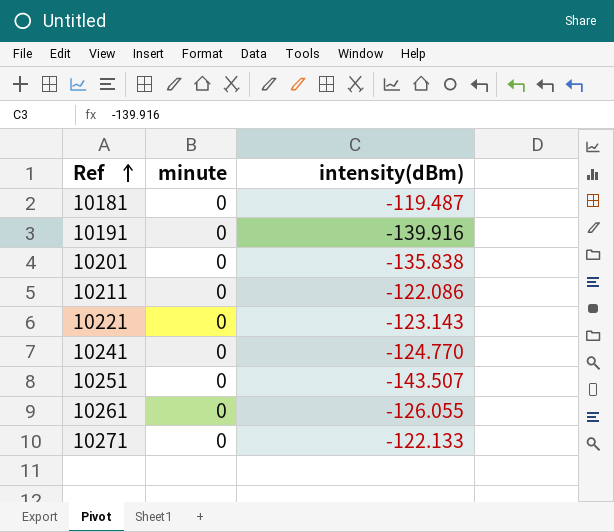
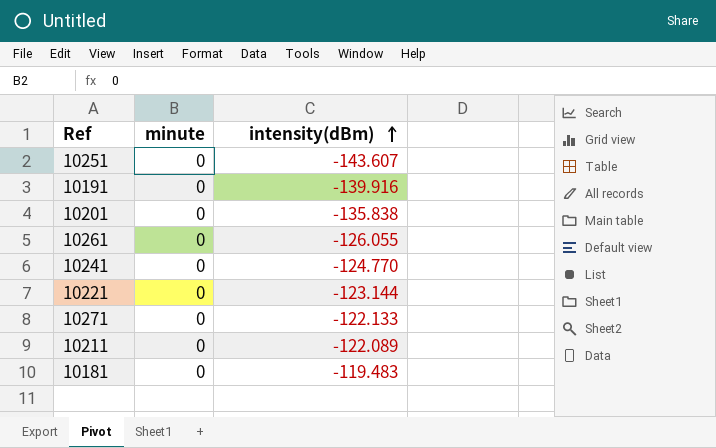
row order: Ref ascending -> intensity(dBm) ascending
10251 | intensity(dBm): -143.507 -> -143.607
10221 | intensity(dBm): -123.143 -> -123.144
10211 | intensity(dBm): -122.086 -> -122.089
10181 | intensity(dBm): -119.487 -> -119.483

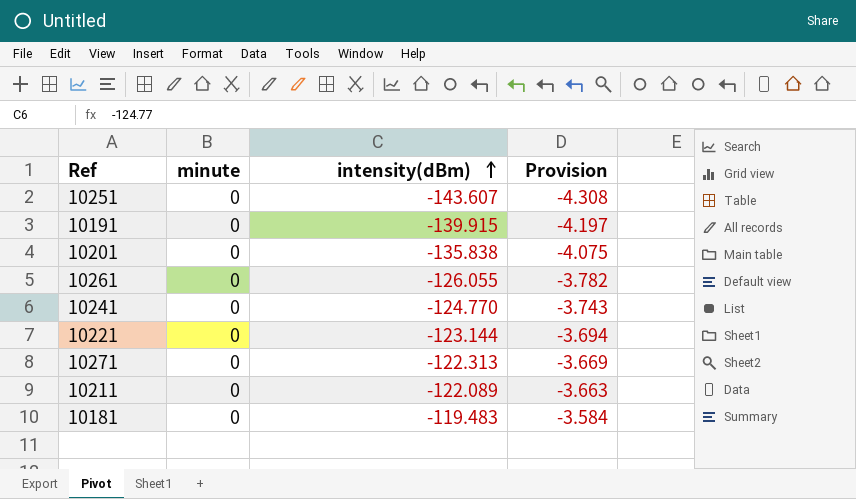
column Provision | formula: none -> [intensity(dBm)] * 0.03
10191 | intensity(dBm): -139.916 -> -139.915
10271 | intensity(dBm): -122.133 -> -122.313

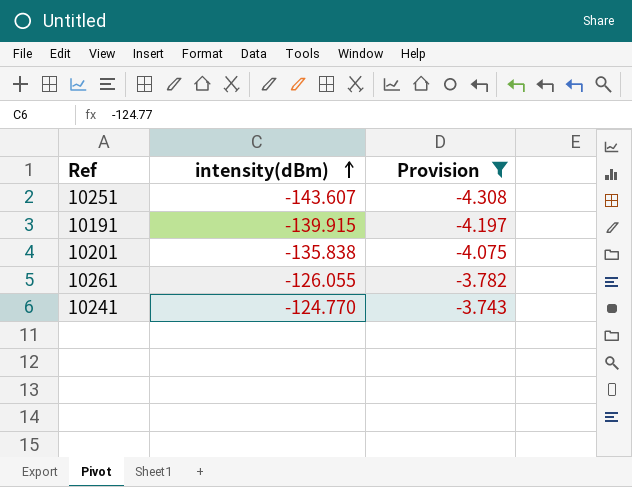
filter: none -> Provision <= -3.743
column minute | position: 2 -> none

